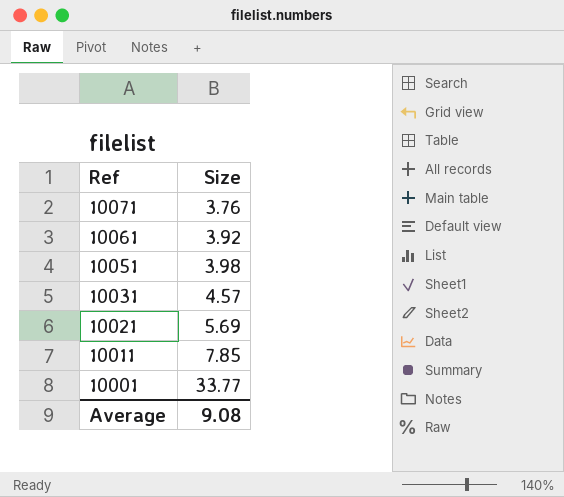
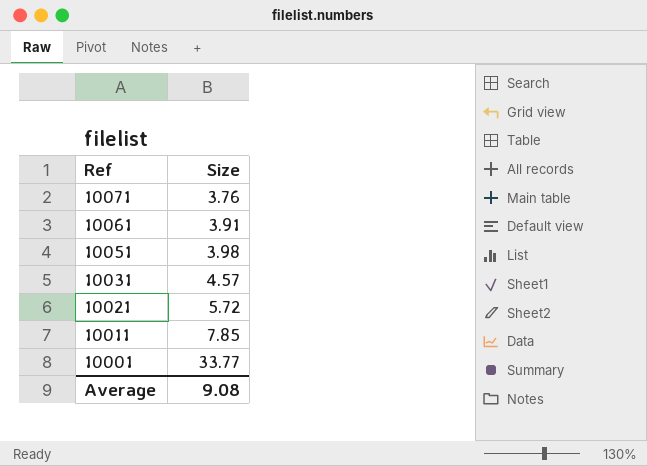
10061 | Size: 3.92 -> 3.91
10021 | Size: 5.69 -> 5.72

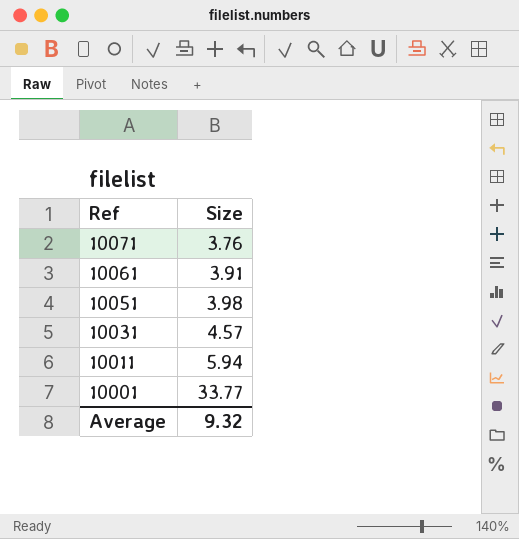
row 10021: 5.72 -> none
10011 | Size: 7.85 -> 5.94
Average | Size: 9.08 -> 9.32

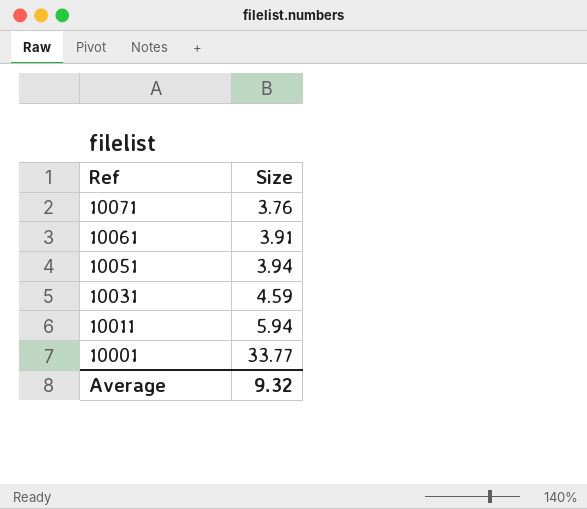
10051 | Size: 3.98 -> 3.94
10031 | Size: 4.57 -> 4.59

